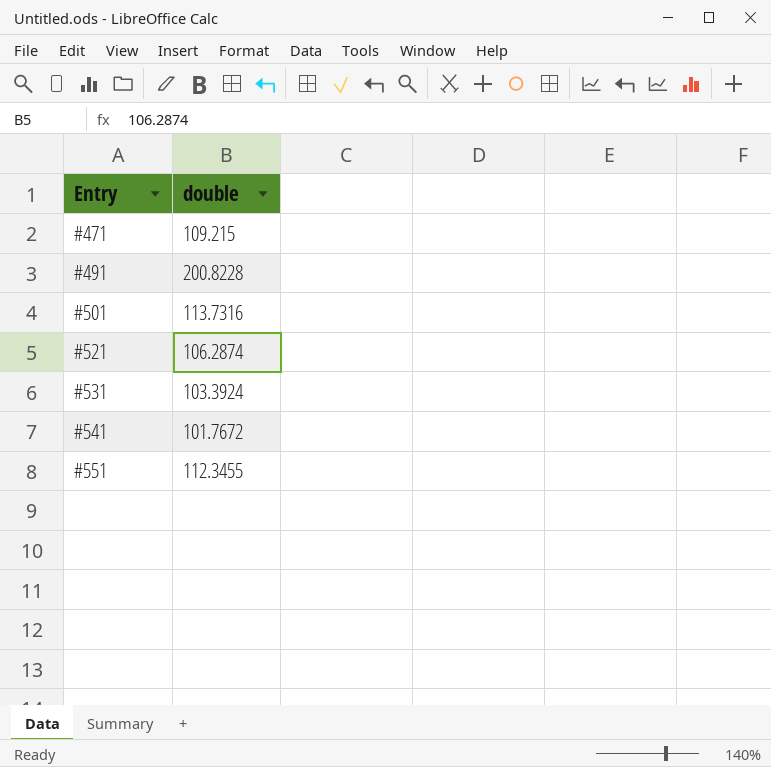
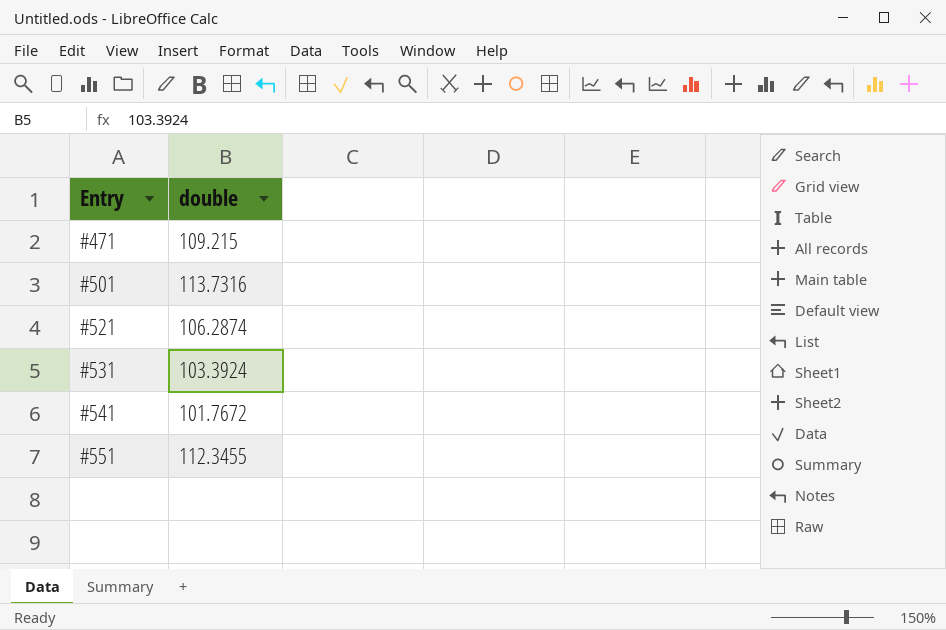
row #491: 200.8228 -> none

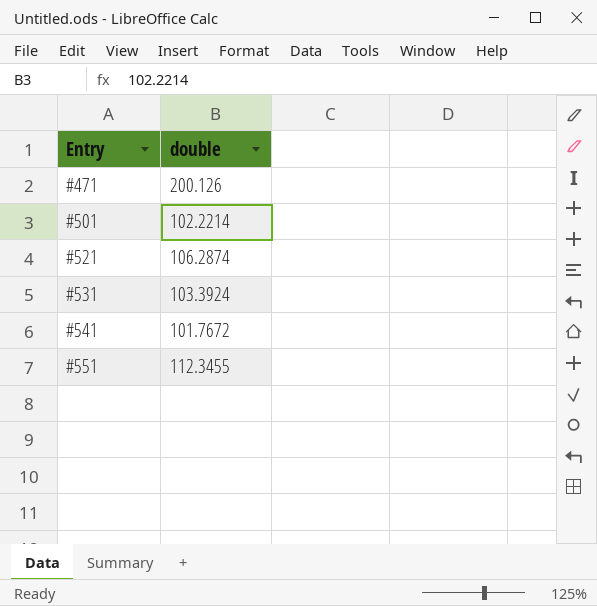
#471 | double: 109.215 -> 200.126
#501 | double: 113.7316 -> 102.2214

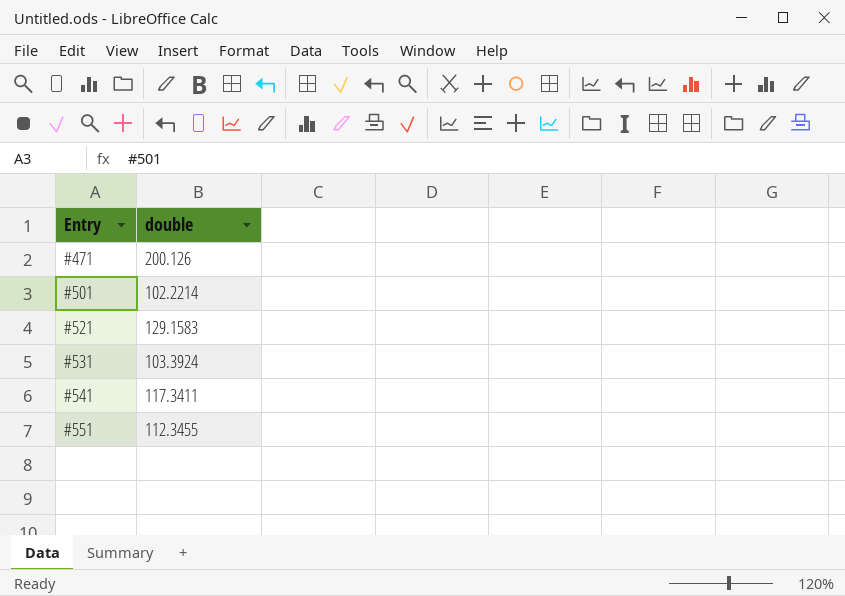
#521 | double: 106.2874 -> 129.1583
#541 | double: 101.7672 -> 117.3411

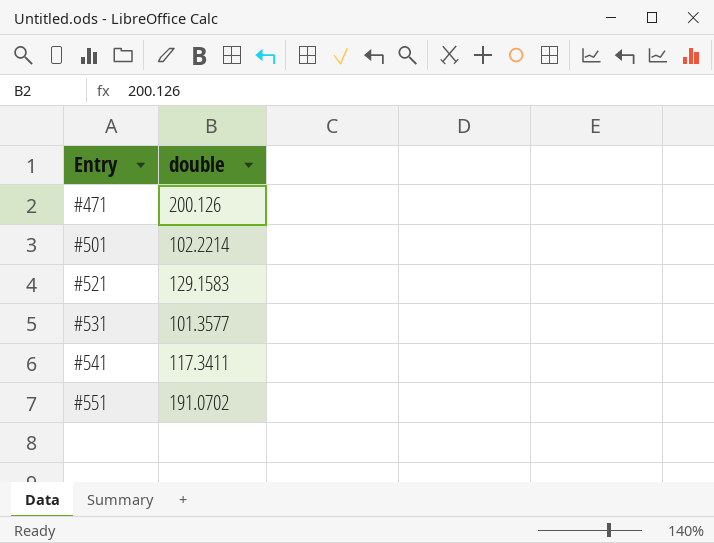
#531 | double: 103.3924 -> 101.3577
#551 | double: 112.3455 -> 191.0702

